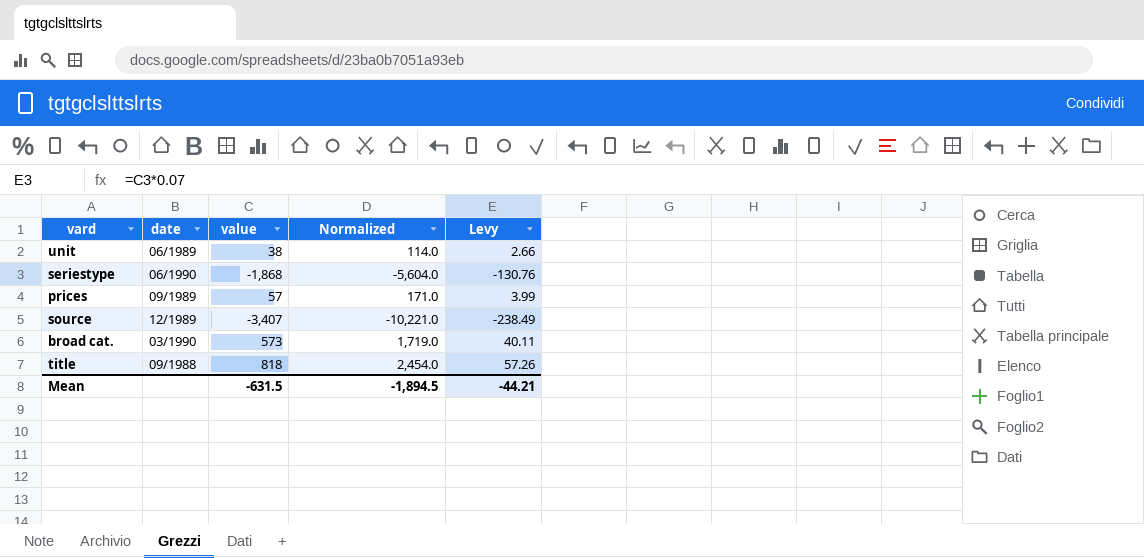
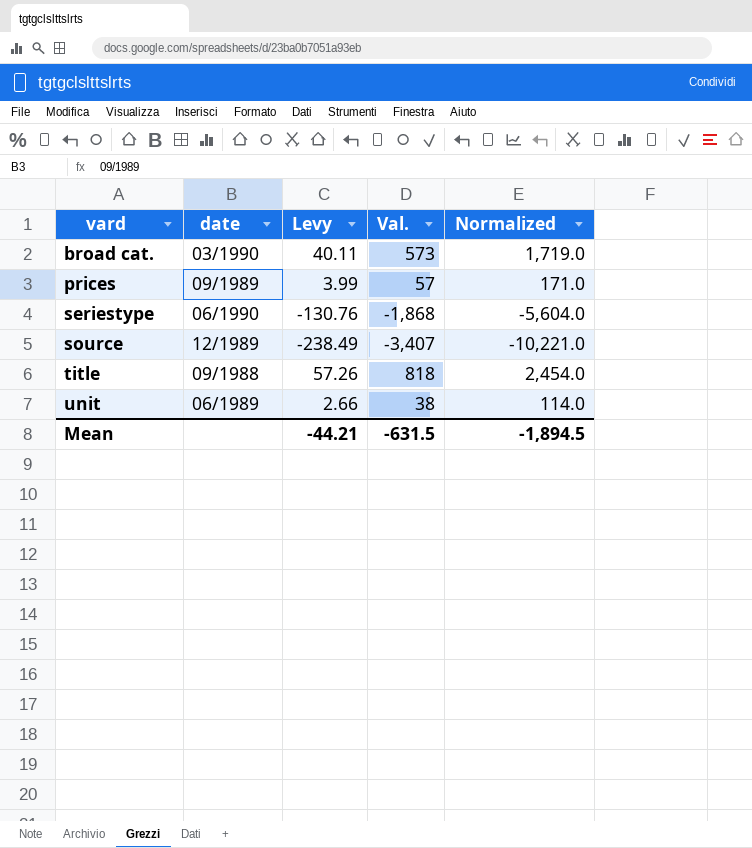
row order: none -> vard ascending
column Levy | position: 5 -> 3
column name: value -> Val.

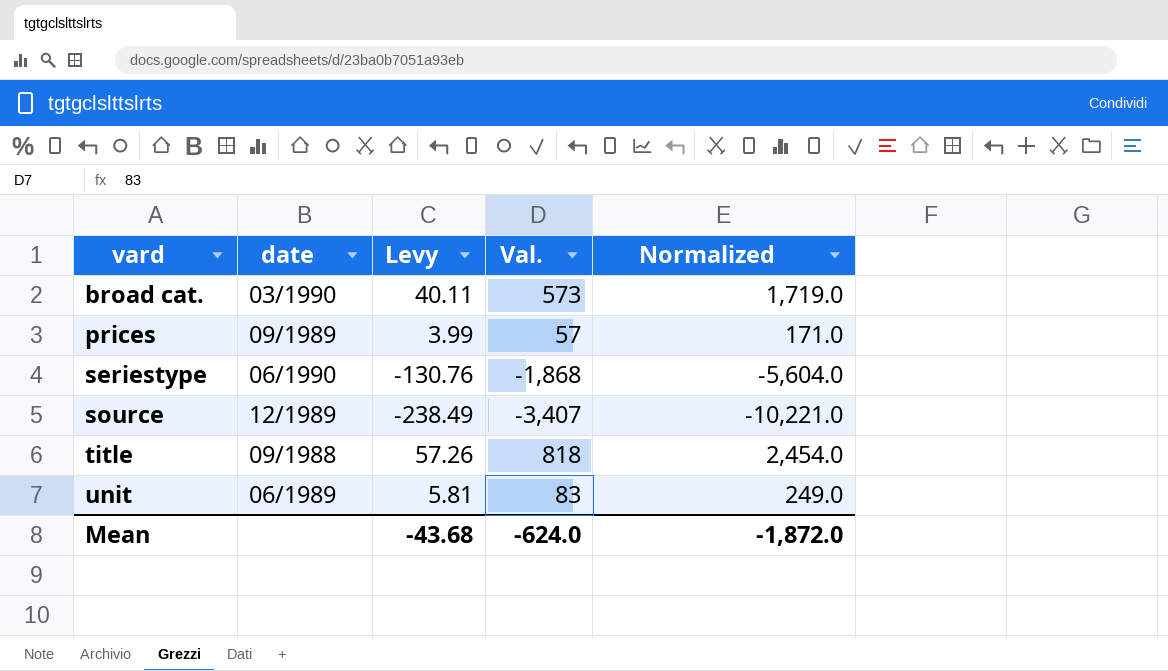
unit | Levy: 2.66 -> 5.81
unit | Val.: 38 -> 83
unit | Normalized: 114.0 -> 249.0
Mean | Levy: -44.21 -> -43.68
Mean | Val.: -631.5 -> -624.0
Mean | Normalized: -1,894.5 -> -1,872.0

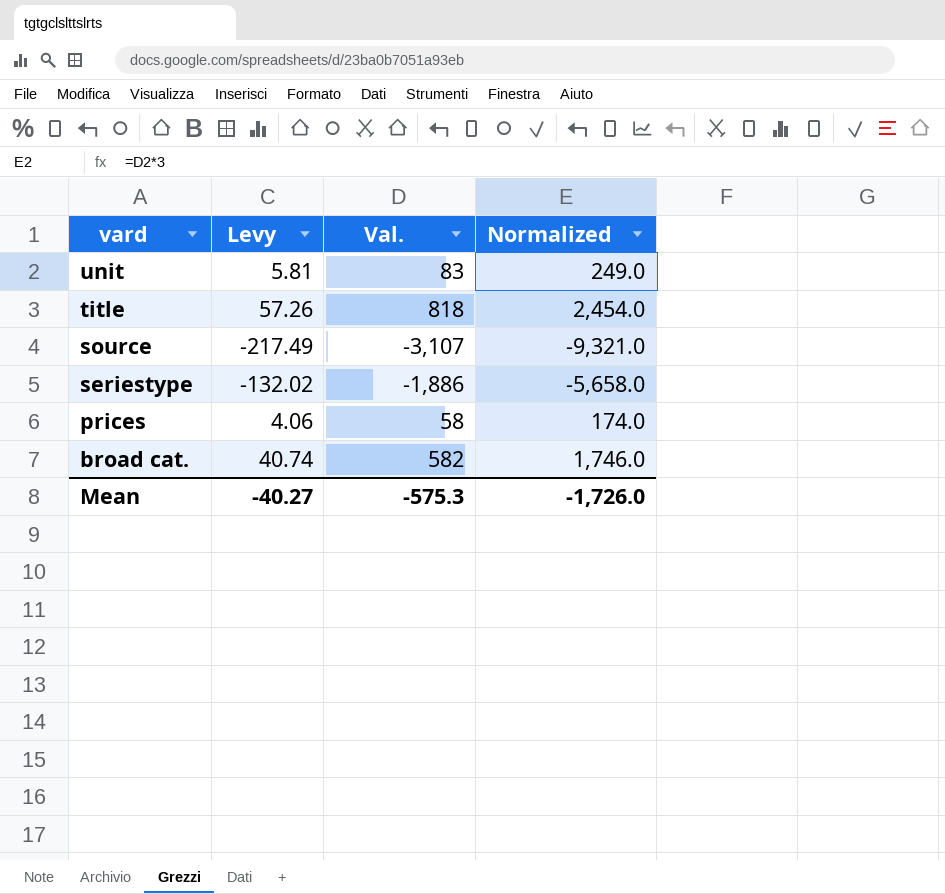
row order: vard ascending -> vard descending
column date | position: 2 -> none
source | Levy: -238.49 -> -217.49
source | Val.: -3,407 -> -3,107
source | Normalized: -10,221.0 -> -9,321.0
seriestype | Levy: -130.76 -> -132.02
seriestype | Val.: -1,868 -> -1,886
seriestype | Normalized: -5,604.0 -> -5,658.0
prices | Levy: 3.99 -> 4.06
prices | Val.: 57 -> 58
prices | Normalized: 171.0 -> 174.0
broad cat. | Levy: 40.11 -> 40.74
broad cat. | Val.: 573 -> 582
broad cat. | Normalized: 1,719.0 -> 1,746.0
Mean | Levy: -43.68 -> -40.27
Mean | Val.: -624.0 -> -575.3
Mean | Normalized: -1,872.0 -> -1,726.0

